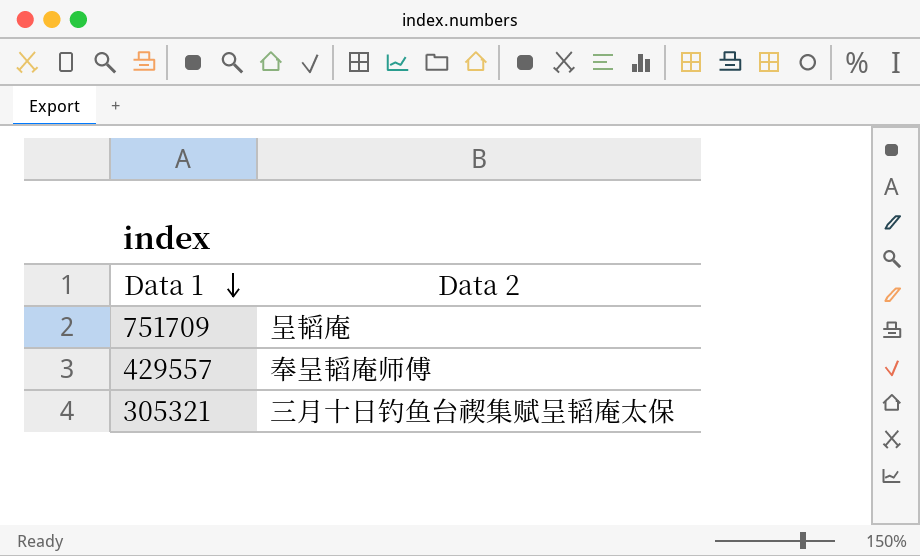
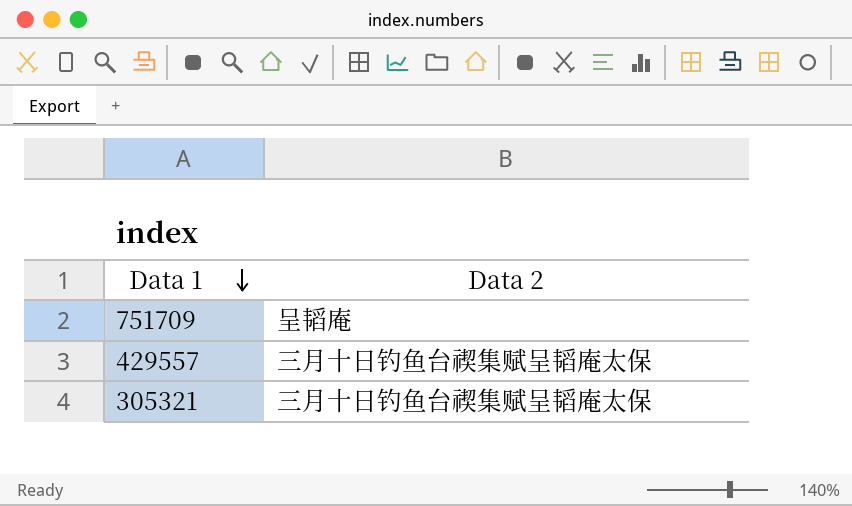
429557 | Data 2: 奉呈韬庵师傅 -> 三月十日钓鱼台禊集赋呈韬庵太保

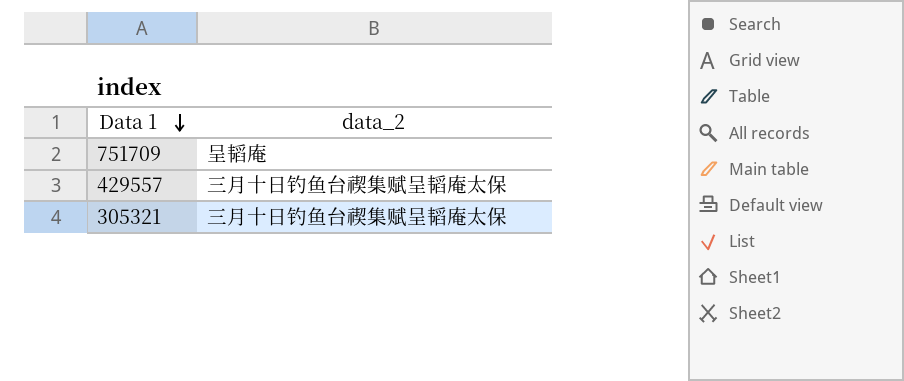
column name: Data 2 -> data_2

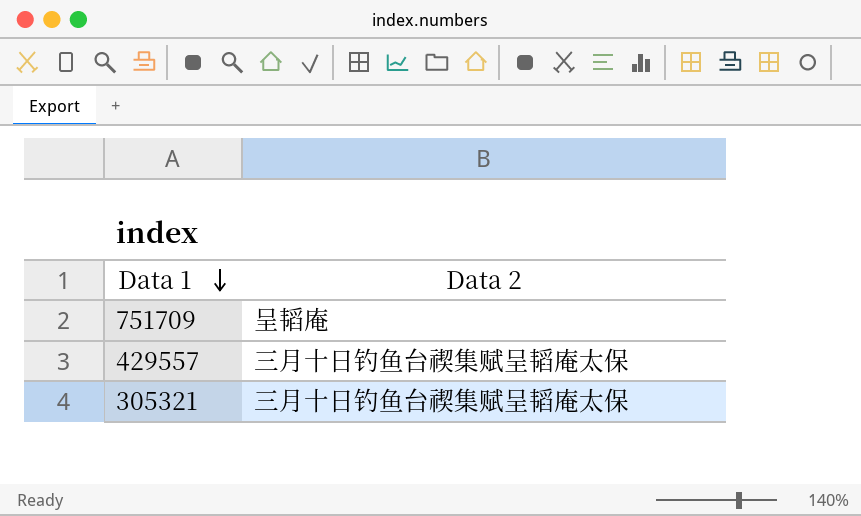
column name: data_2 -> Data 2

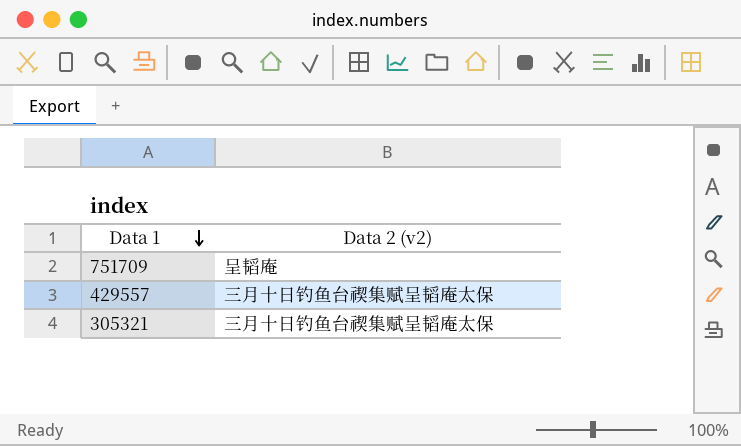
column name: Data 2 -> Data 2 (v2)

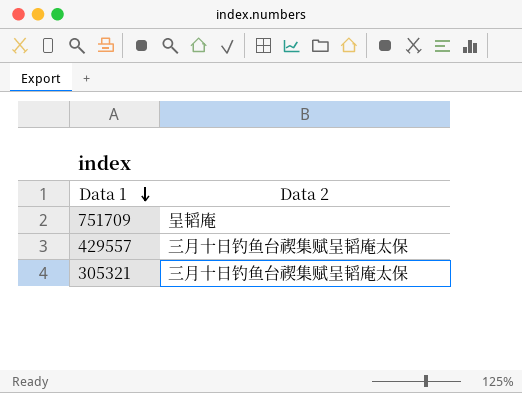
column name: Data 2 (v2) -> Data 2

